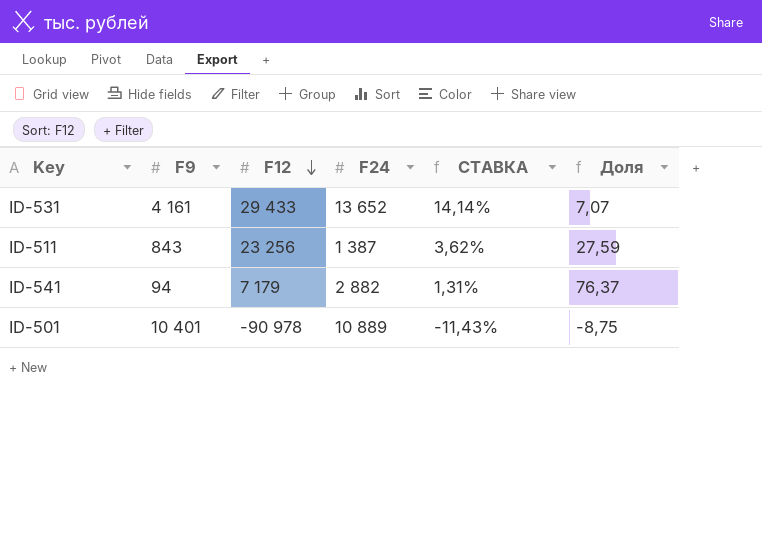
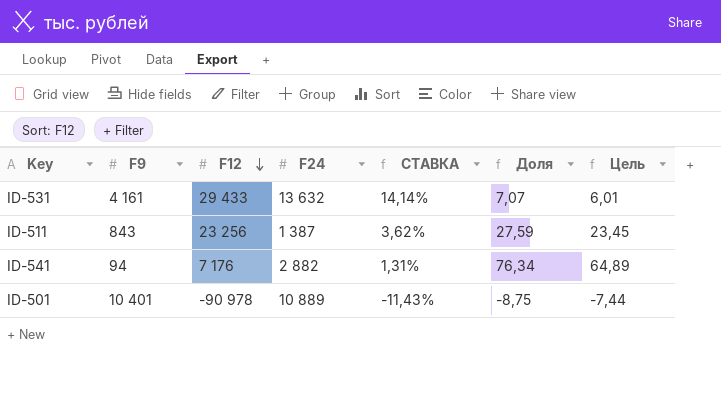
column Цель | formula: none -> [Доля] * 0,85
ID-531 | F24: 13 652 -> 13 632
ID-541 | F12: 7 179 -> 7 176
ID-541 | Доля: 76,37 -> 76,34

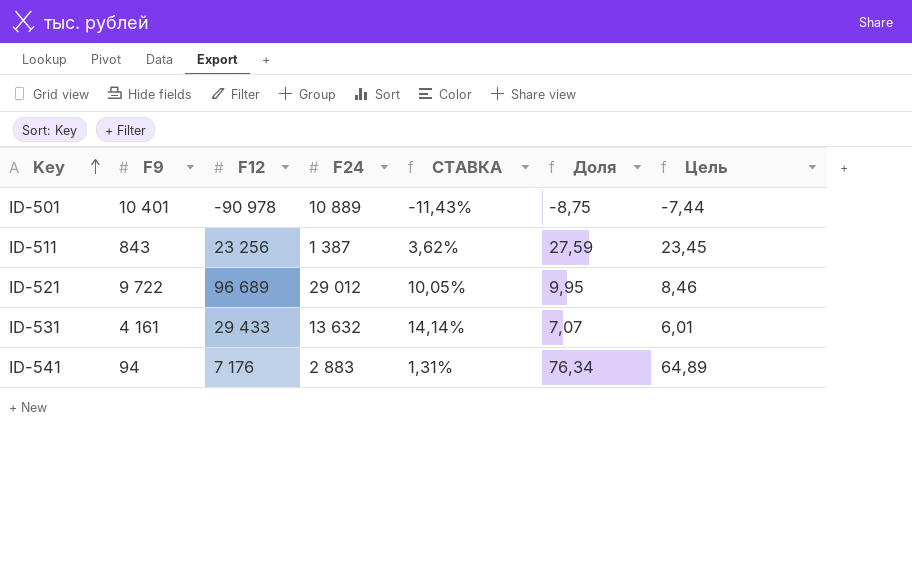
row order: F12 descending -> Key ascending
row ID-521: none -> 9 722 | 96 689 | 29 012 | 10,05% | 9,95 | 8,46
ID-541 | F24: 2 882 -> 2 883

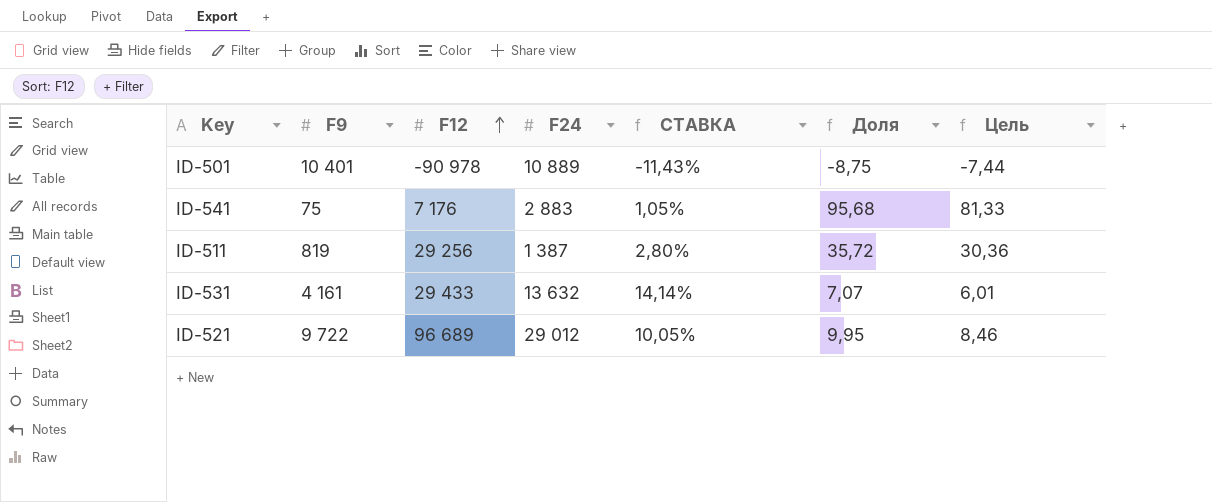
row order: Key ascending -> F12 ascending
ID-541 | F9: 94 -> 75
ID-541 | СТАВКА: 1,31% -> 1,05%
ID-541 | Доля: 76,34 -> 95,68
ID-541 | Цель: 64,89 -> 81,33
ID-511 | F9: 843 -> 819
ID-511 | F12: 23 256 -> 29 256
ID-511 | СТАВКА: 3,62% -> 2,80%
ID-511 | Доля: 27,59 -> 35,72
ID-511 | Цель: 23,45 -> 30,36

